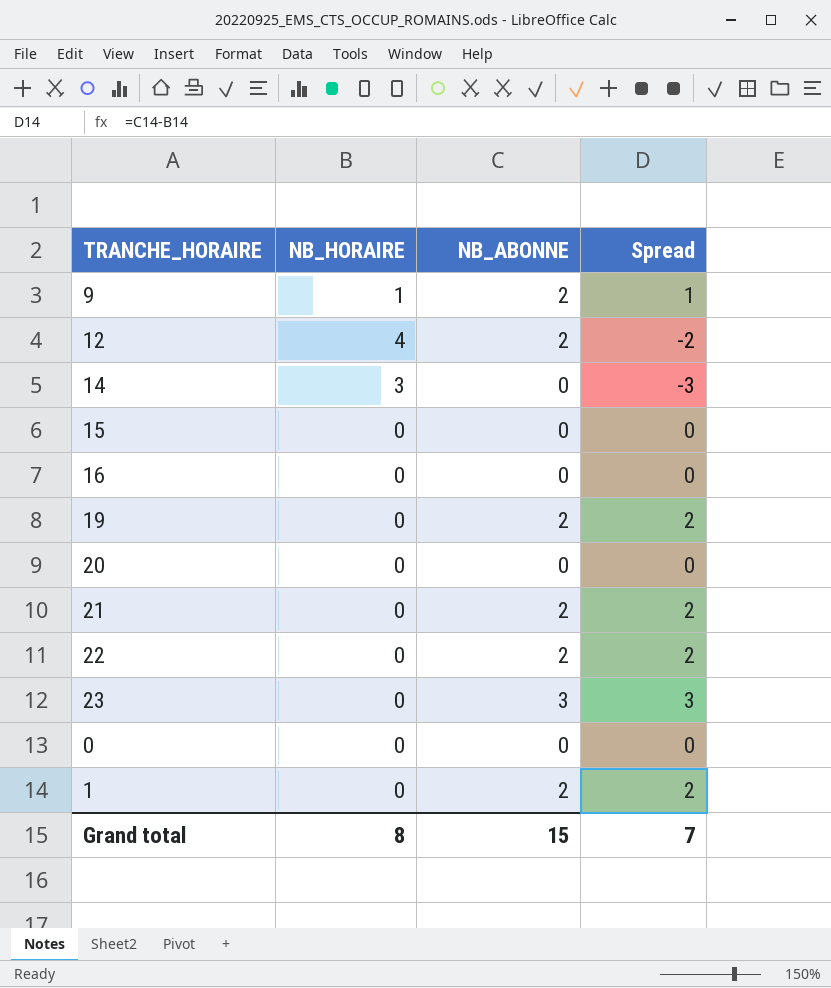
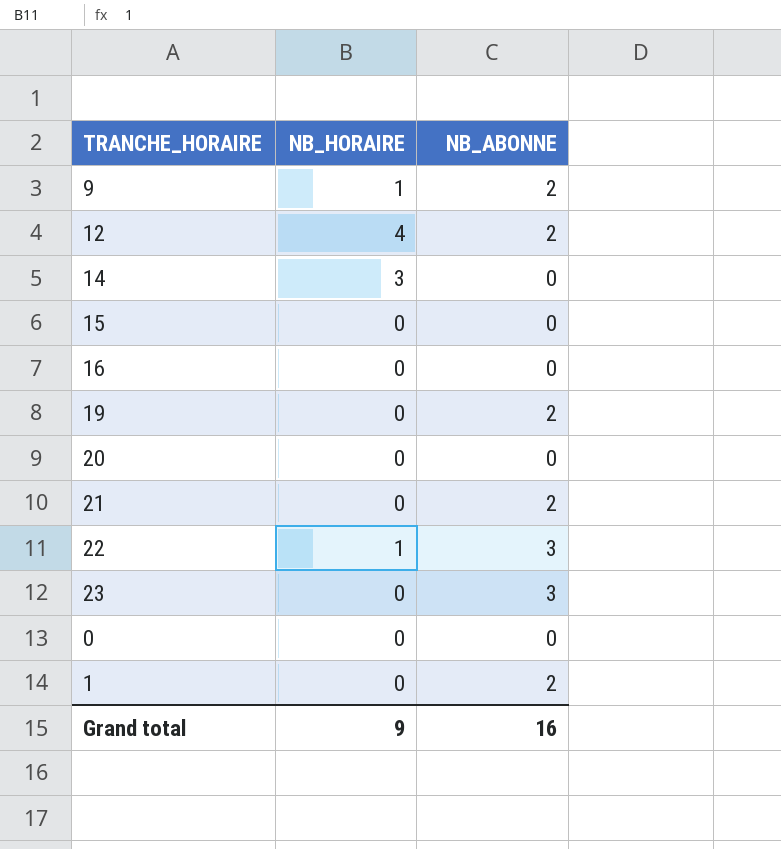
column Spread | formula: [NB_ABONNE] - [NB_HORAIRE] -> none
22 | NB_HORAIRE: 0 -> 1
22 | NB_ABONNE: 2 -> 3
Grand total | NB_HORAIRE: 8 -> 9
Grand total | NB_ABONNE: 15 -> 16

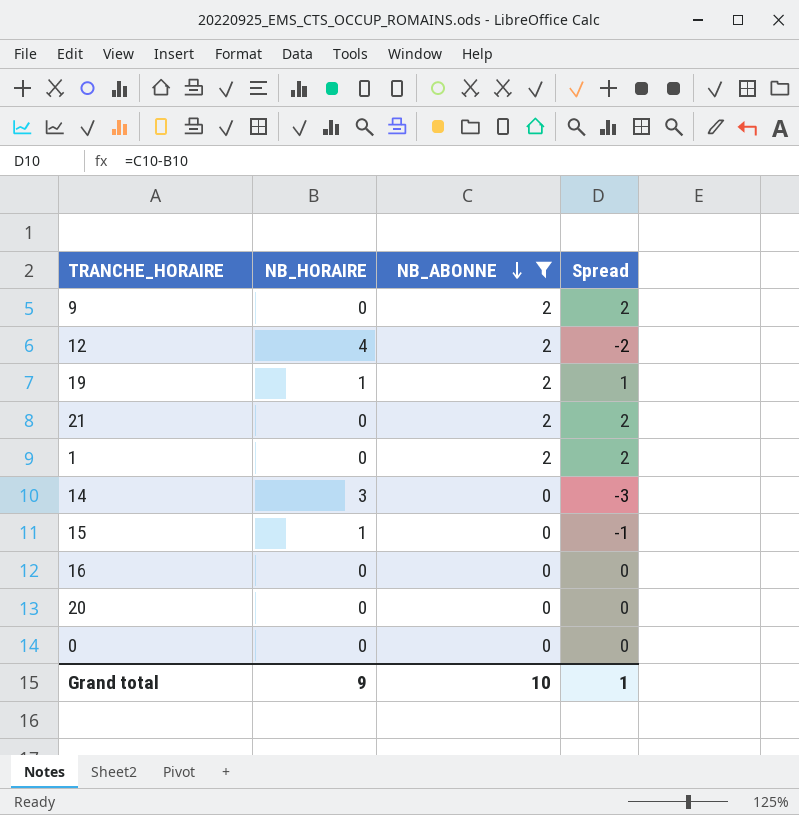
filter: none -> NB_ABONNE != 3
row order: none -> NB_ABONNE descending
column Spread | formula: none -> [NB_ABONNE] - [NB_HORAIRE]
9 | NB_HORAIRE: 1 -> 0
19 | NB_HORAIRE: 0 -> 1
15 | NB_HORAIRE: 0 -> 1
Grand total | NB_ABONNE: 16 -> 10

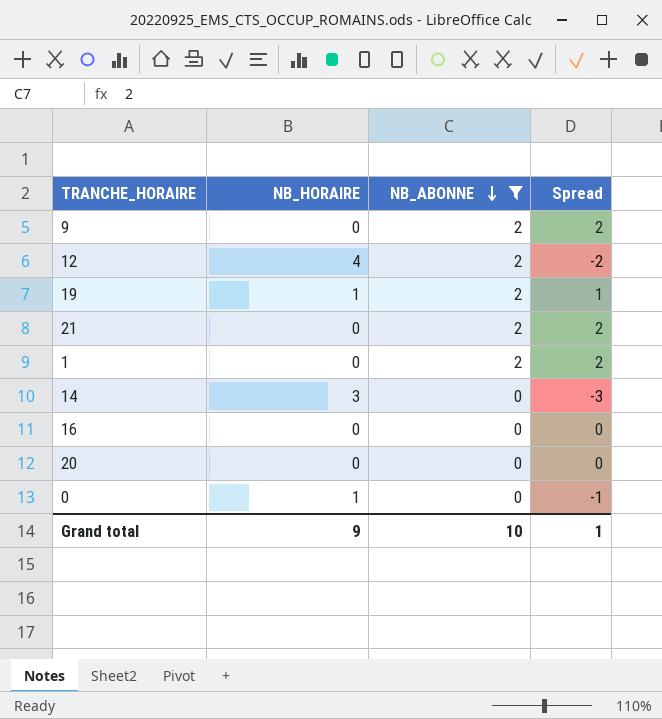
row 15: 1 | 0 | -1 -> none
0 | NB_HORAIRE: 0 -> 1
0 | Spread: 0 -> -1

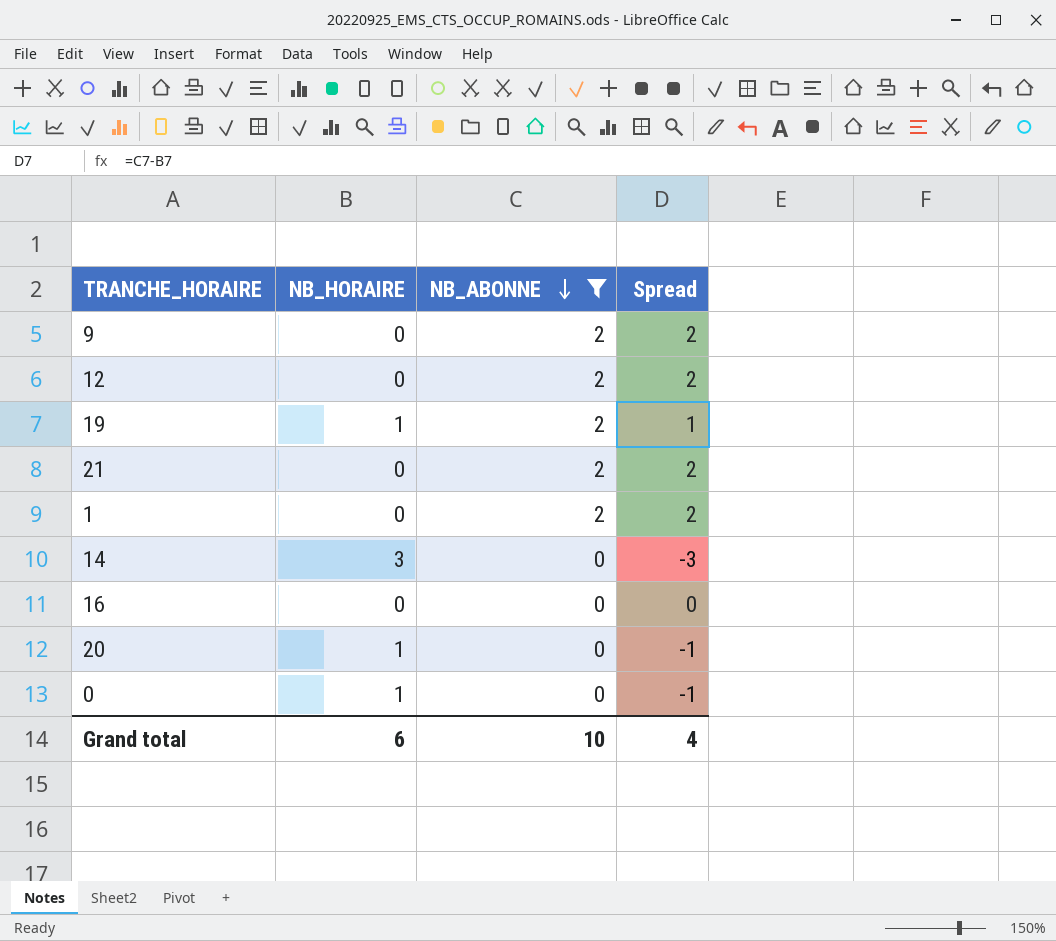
12 | NB_HORAIRE: 4 -> 0
12 | Spread: -2 -> 2
20 | NB_HORAIRE: 0 -> 1
20 | Spread: 0 -> -1
Grand total | NB_HORAIRE: 9 -> 6
Grand total | Spread: 1 -> 4

